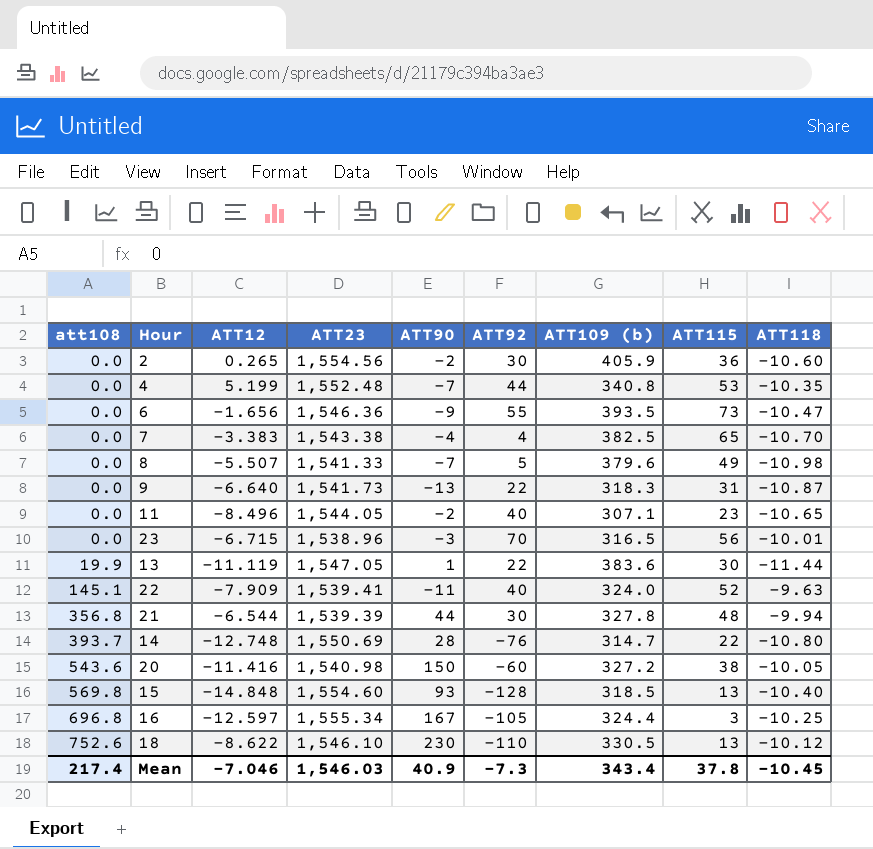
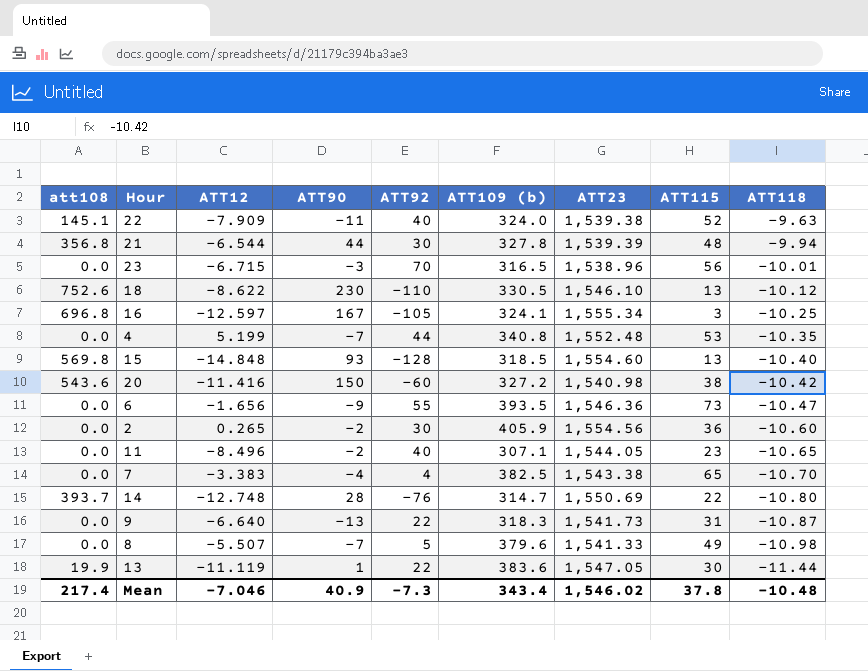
row order: att108 ascending -> ATT118 descending
column ATT23 | position: 4 -> 7
22 | ATT23: 1,539.41 -> 1,539.38
16 | ATT109 (b): 324.4 -> 324.1
20 | ATT118: -10.05 -> -10.42
Mean | ATT23: 1,546.03 -> 1,546.02
Mean | ATT118: -10.45 -> -10.48

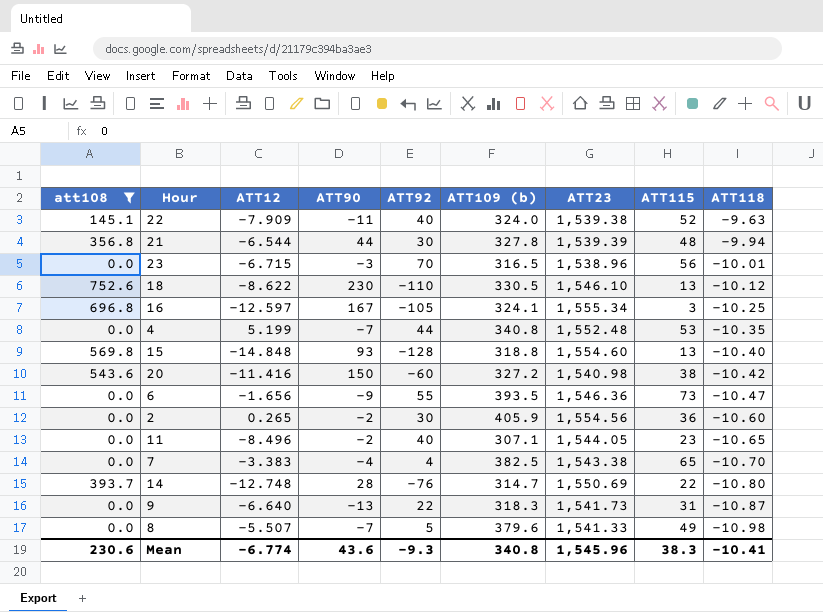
filter: none -> att108 != 19.9
15 | ATT109 (b): 318.5 -> 318.8
Mean | att108: 217.4 -> 230.6
Mean | ATT12: -7.046 -> -6.774
Mean | ATT90: 40.9 -> 43.6
Mean | ATT92: -7.3 -> -9.3
Mean | ATT109 (b): 343.4 -> 340.8
Mean | ATT23: 1,546.02 -> 1,545.96
Mean | ATT115: 37.8 -> 38.3
Mean | ATT118: -10.48 -> -10.41

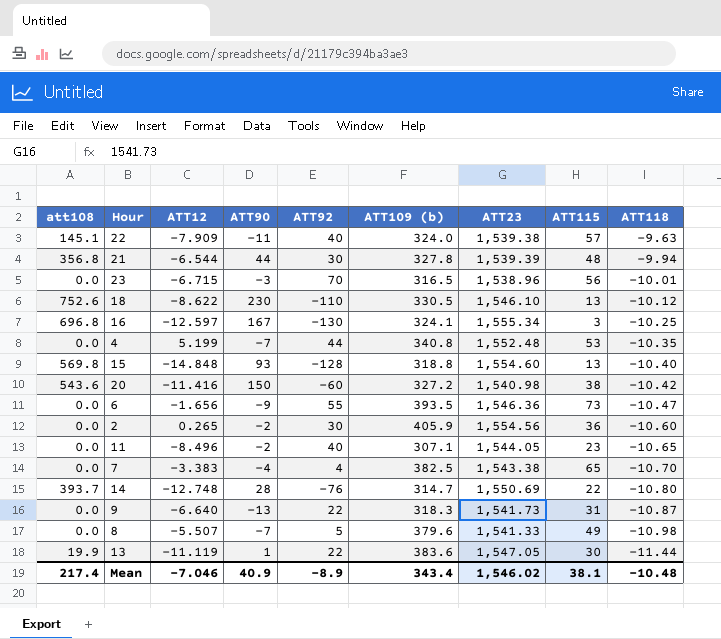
filter: att108 != 19.9 -> none
22 | ATT115: 52 -> 57
16 | ATT92: -105 -> -130
Mean | att108: 230.6 -> 217.4
Mean | ATT12: -6.774 -> -7.046
Mean | ATT90: 43.6 -> 40.9
Mean | ATT92: -9.3 -> -8.9
Mean | ATT109 (b): 340.8 -> 343.4
Mean | ATT23: 1,545.96 -> 1,546.02
Mean | ATT115: 38.3 -> 38.1
Mean | ATT118: -10.41 -> -10.48

